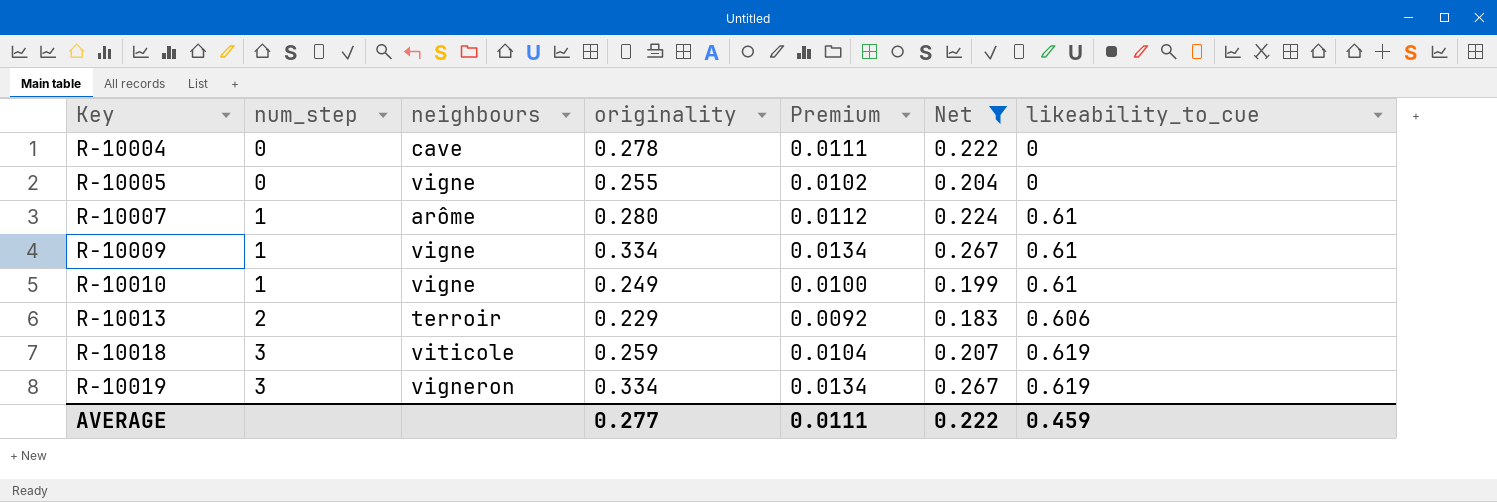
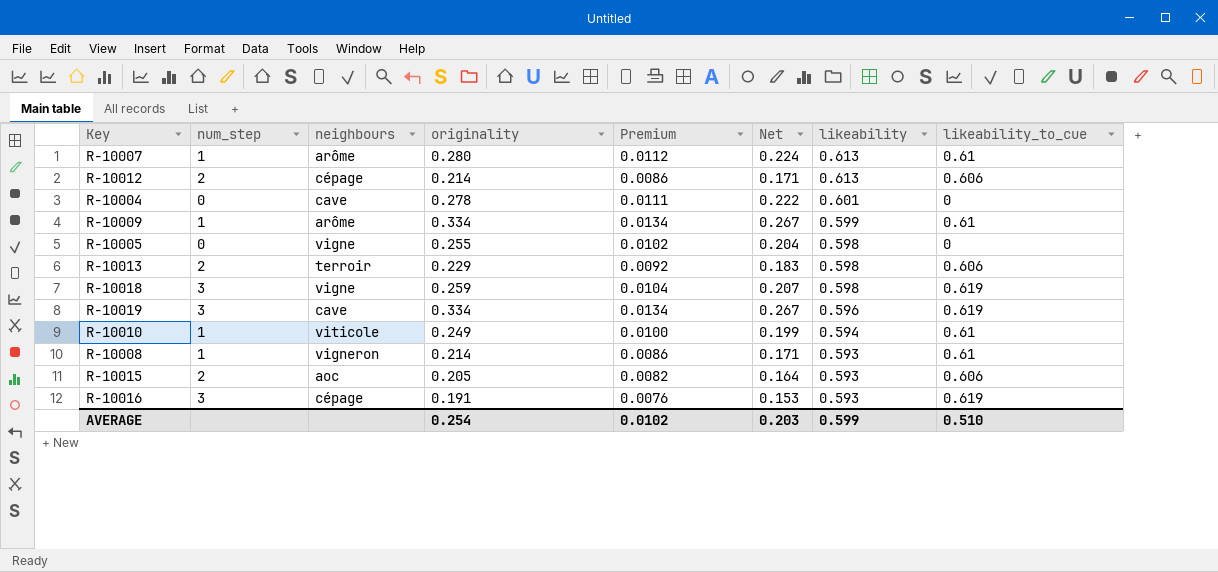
filter: Net >= 0.183 -> none
row order: Key ascending -> likeability descending
column likeability | position: none -> 7
R-10009 | neighbours: vigne -> arôme
R-10018 | neighbours: viticole -> vigne
R-10019 | neighbours: vigneron -> cave
R-10010 | neighbours: vigne -> viticole
AVERAGE | originality: 0.277 -> 0.254
AVERAGE | Premium: 0.0111 -> 0.0102
AVERAGE | Net: 0.222 -> 0.203
AVERAGE | likeability_to_cue: 0.459 -> 0.510

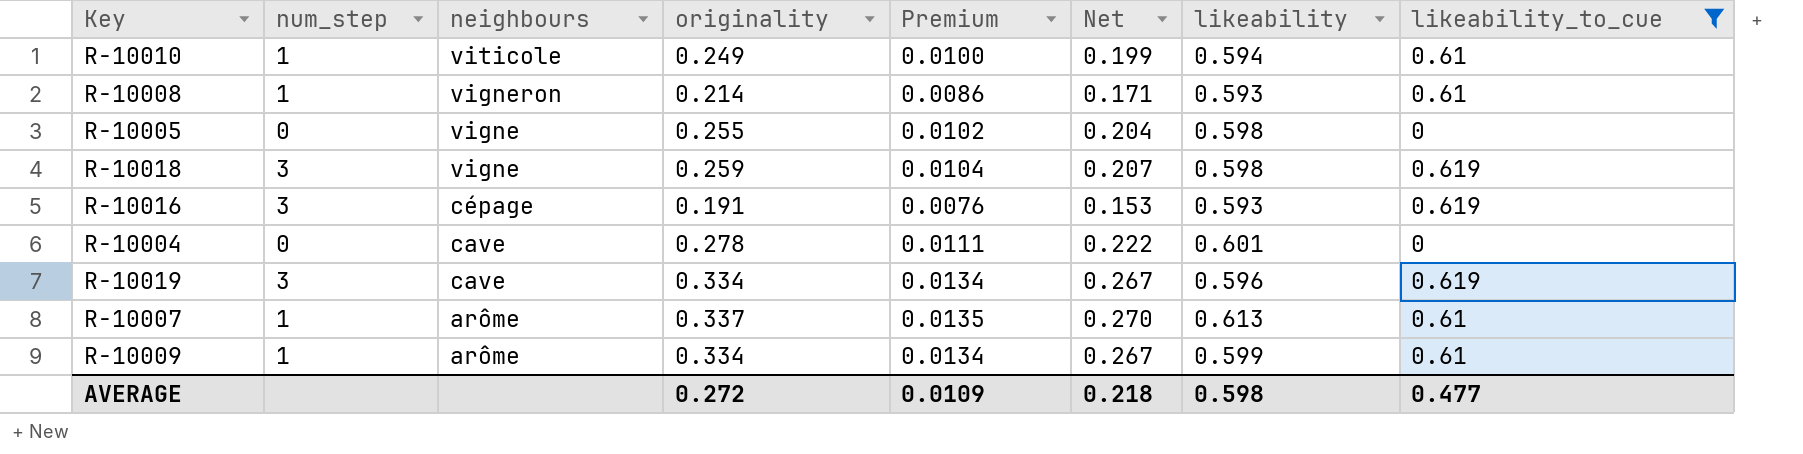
filter: none -> likeability_to_cue != 0.606
row order: likeability descending -> neighbours descending
R-10007 | originality: 0.280 -> 0.337
R-10007 | Premium: 0.0112 -> 0.0135
R-10007 | Net: 0.224 -> 0.270
AVERAGE | originality: 0.254 -> 0.272
AVERAGE | Premium: 0.0102 -> 0.0109
AVERAGE | Net: 0.203 -> 0.218
AVERAGE | likeability: 0.599 -> 0.598
AVERAGE | likeability_to_cue: 0.510 -> 0.477

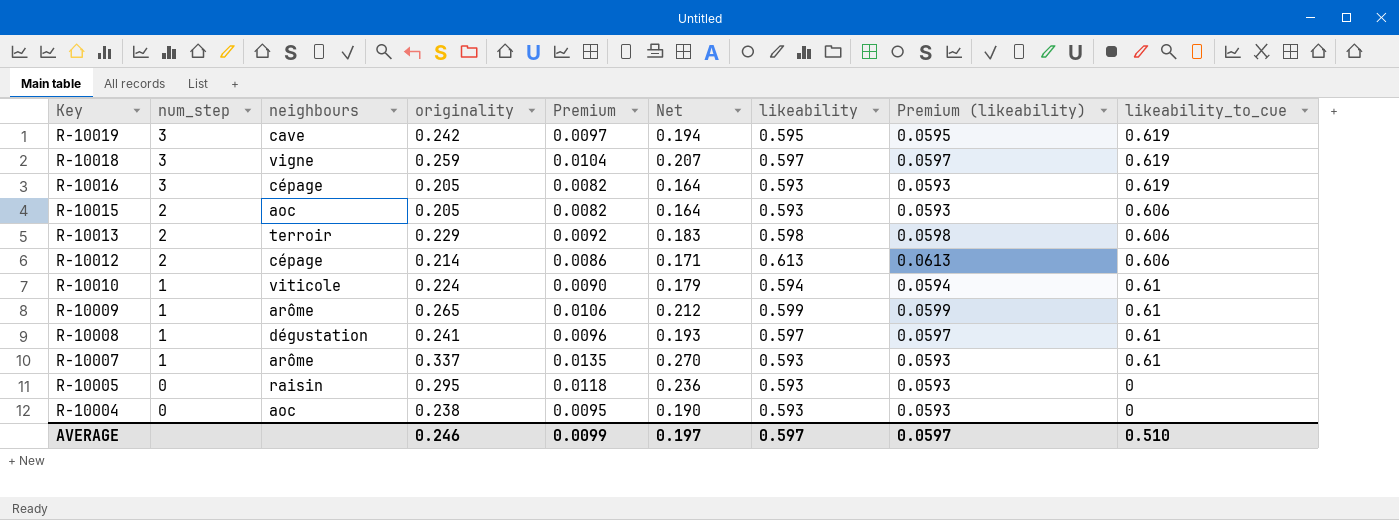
filter: likeability_to_cue != 0.606 -> none
row order: neighbours descending -> Key descending
column Premium (likeability) | formula: none -> [likeability] * 0.1
R-10019 | originality: 0.334 -> 0.242
R-10019 | Premium: 0.0134 -> 0.0097
R-10019 | Net: 0.267 -> 0.194
R-10019 | likeability: 0.596 -> 0.595
R-10018 | likeability: 0.598 -> 0.597
R-10016 | originality: 0.191 -> 0.205
R-10016 | Premium: 0.0076 -> 0.0082
R-10016 | Net: 0.153 -> 0.164
R-10010 | originality: 0.249 -> 0.224
R-10010 | Premium: 0.0100 -> 0.0090
R-10010 | Net: 0.199 -> 0.179
R-10009 | originality: 0.334 -> 0.265
R-10009 | Premium: 0.0134 -> 0.0106
R-10009 | Net: 0.267 -> 0.212
R-10008 | neighbours: vigneron -> dégustation
R-10008 | originality: 0.214 -> 0.241
R-10008 | Premium: 0.0086 -> 0.0096
R-10008 | Net: 0.171 -> 0.193
R-10008 | likeability: 0.593 -> 0.597
R-10007 | likeability: 0.613 -> 0.593
R-10005 | neighbours: vigne -> raisin
R-10005 | originality: 0.255 -> 0.295
R-10005 | Premium: 0.0102 -> 0.0118
R-10005 | Net: 0.204 -> 0.236
R-10005 | likeability: 0.598 -> 0.593
R-10004 | neighbours: cave -> aoc
R-10004 | originality: 0.278 -> 0.238
R-10004 | Premium: 0.0111 -> 0.0095
R-10004 | Net: 0.222 -> 0.190
R-10004 | likeability: 0.601 -> 0.593
AVERAGE | originality: 0.272 -> 0.246
AVERAGE | Premium: 0.0109 -> 0.0099
AVERAGE | Net: 0.218 -> 0.197
AVERAGE | likeability: 0.598 -> 0.597
AVERAGE | likeability_to_cue: 0.477 -> 0.510

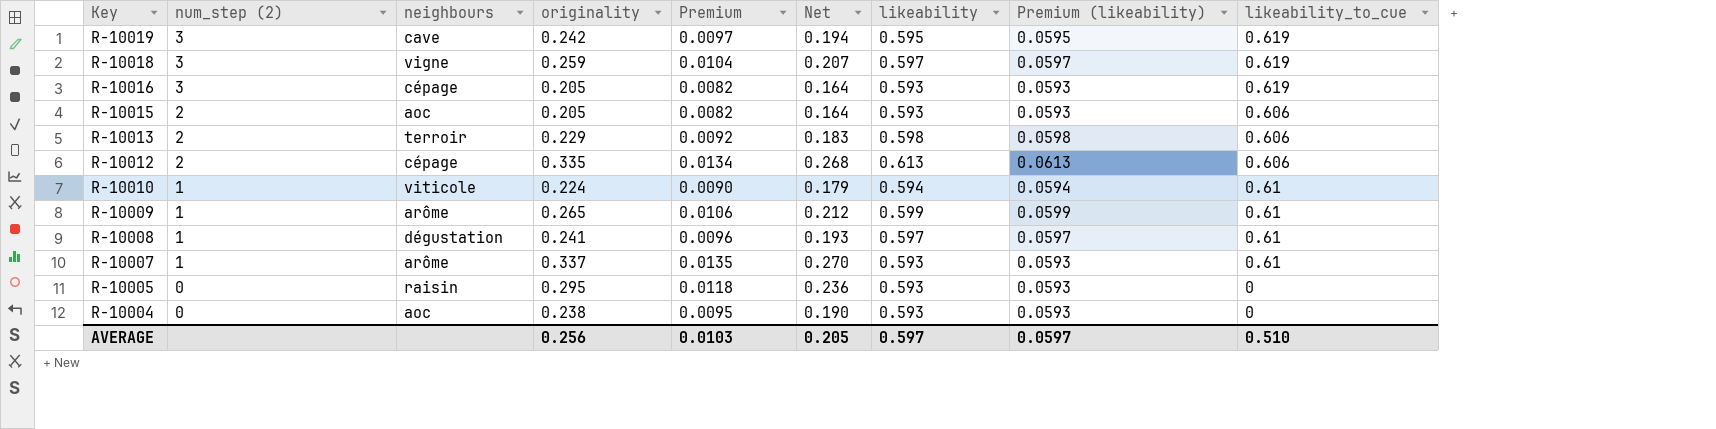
column name: num_step -> num_step (2)
R-10012 | originality: 0.214 -> 0.335
R-10012 | Premium: 0.0086 -> 0.0134
R-10012 | Net: 0.171 -> 0.268
AVERAGE | originality: 0.246 -> 0.256
AVERAGE | Premium: 0.0099 -> 0.0103
AVERAGE | Net: 0.197 -> 0.205

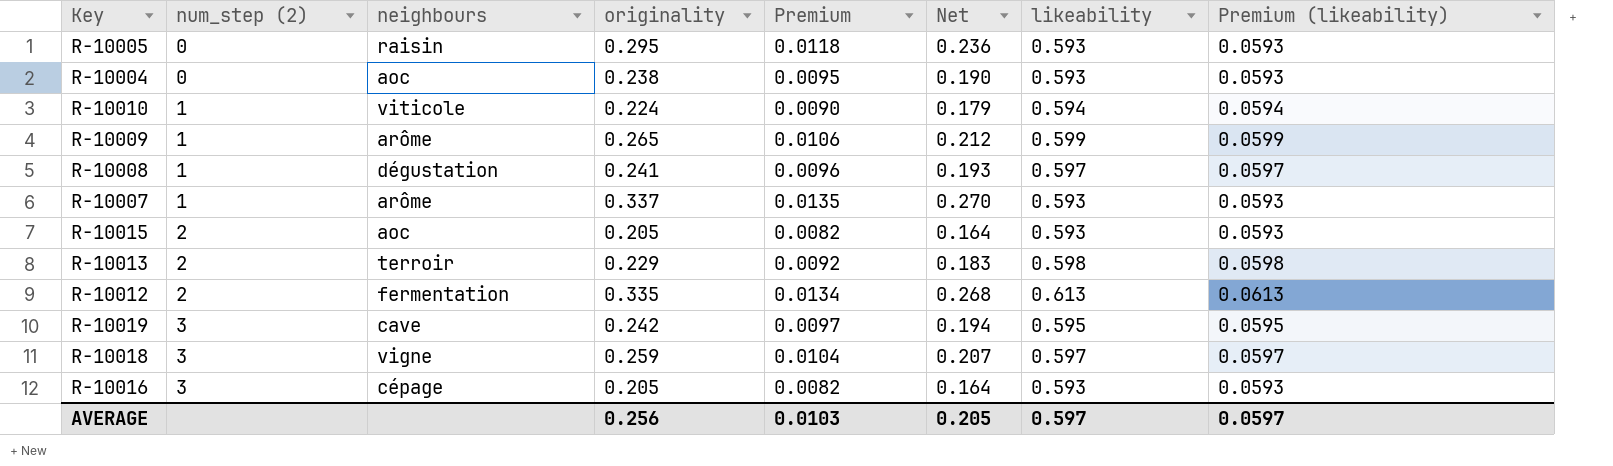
row order: Key descending -> num_step (2) ascending
column likeability_to_cue | position: 9 -> none
R-10012 | neighbours: cépage -> fermentation

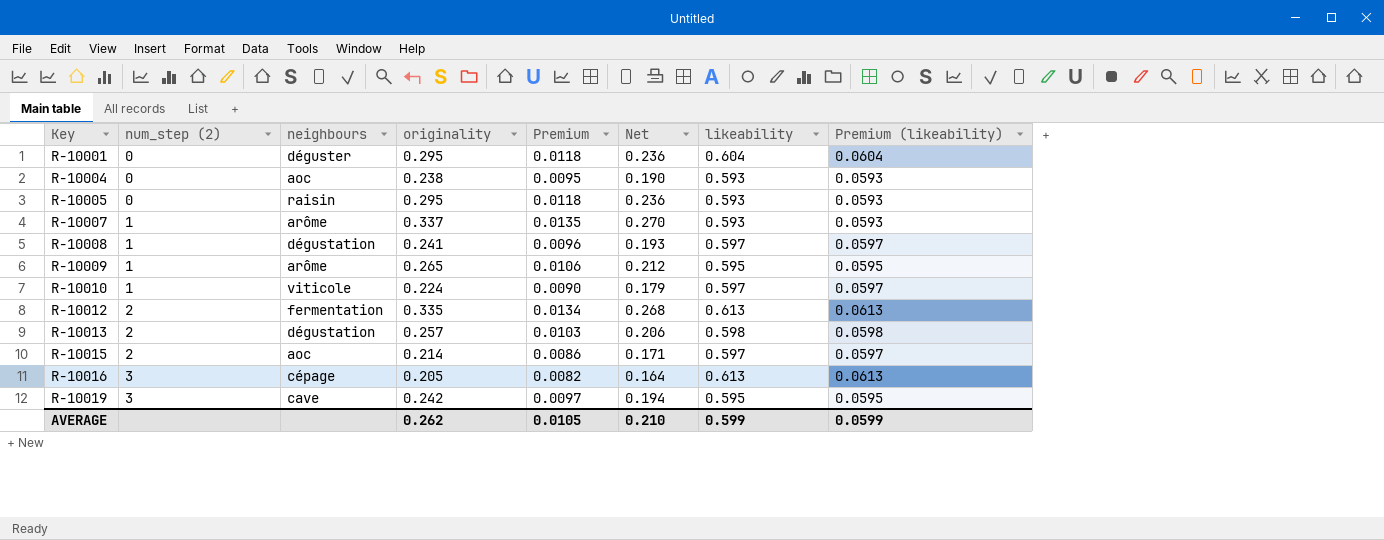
row order: num_step (2) ascending -> Key ascending
row R-10018: 3 | vigne | 0.259 | 0.0104 | 0.207 | 0.597 | 0.0597 -> none
row R-10001: none -> 0 | déguster | 0.295 | 0.0118 | 0.236 | 0.604 | 0.0604
R-10009 | likeability: 0.599 -> 0.595
R-10009 | Premium (likeability): 0.0599 -> 0.0595
R-10010 | likeability: 0.594 -> 0.597
R-10010 | Premium (likeability): 0.0594 -> 0.0597
R-10013 | neighbours: terroir -> dégustation
R-10013 | originality: 0.229 -> 0.257
R-10013 | Premium: 0.0092 -> 0.0103
R-10013 | Net: 0.183 -> 0.206
R-10015 | originality: 0.205 -> 0.214
R-10015 | Premium: 0.0082 -> 0.0086
R-10015 | Net: 0.164 -> 0.171
R-10015 | likeability: 0.593 -> 0.597
R-10015 | Premium (likeability): 0.0593 -> 0.0597
R-10016 | likeability: 0.593 -> 0.613
R-10016 | Premium (likeability): 0.0593 -> 0.0613
AVERAGE | originality: 0.256 -> 0.262
AVERAGE | Premium: 0.0103 -> 0.0105
AVERAGE | Net: 0.205 -> 0.210
AVERAGE | likeability: 0.597 -> 0.599
AVERAGE | Premium (likeability): 0.0597 -> 0.0599

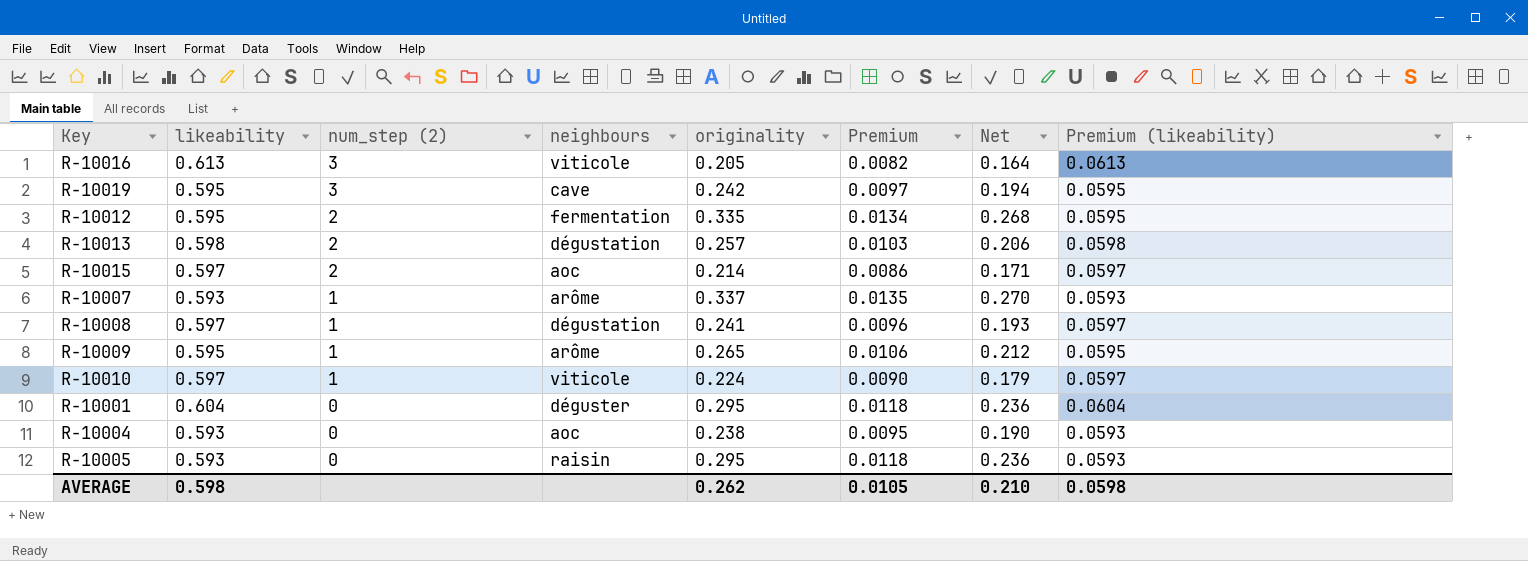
row order: Key ascending -> num_step (2) descending
column likeability | position: 7 -> 2
R-10016 | neighbours: cépage -> viticole
R-10012 | likeability: 0.613 -> 0.595
R-10012 | Premium (likeability): 0.0613 -> 0.0595
AVERAGE | likeability: 0.599 -> 0.598
AVERAGE | Premium (likeability): 0.0599 -> 0.0598

